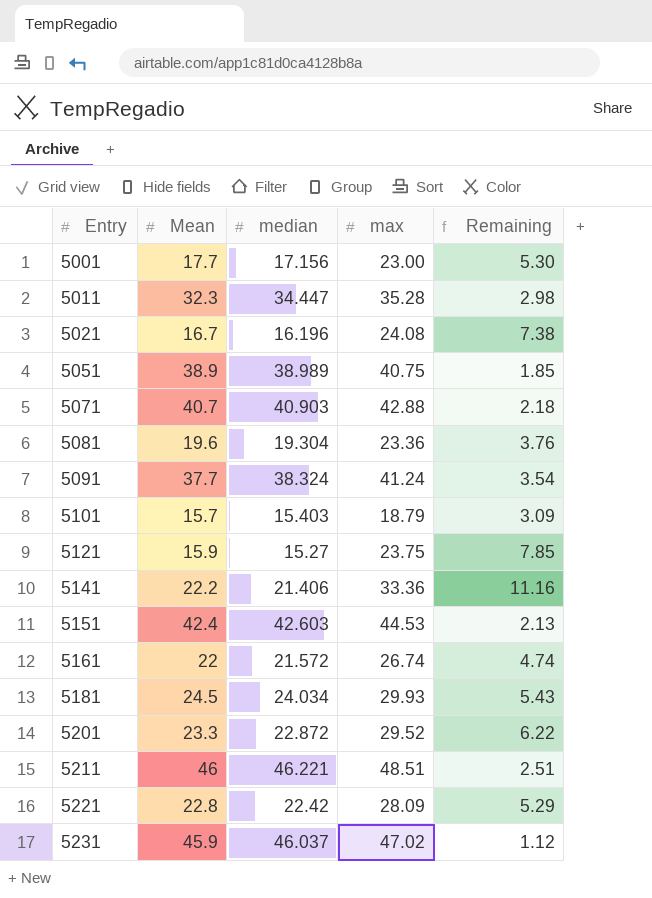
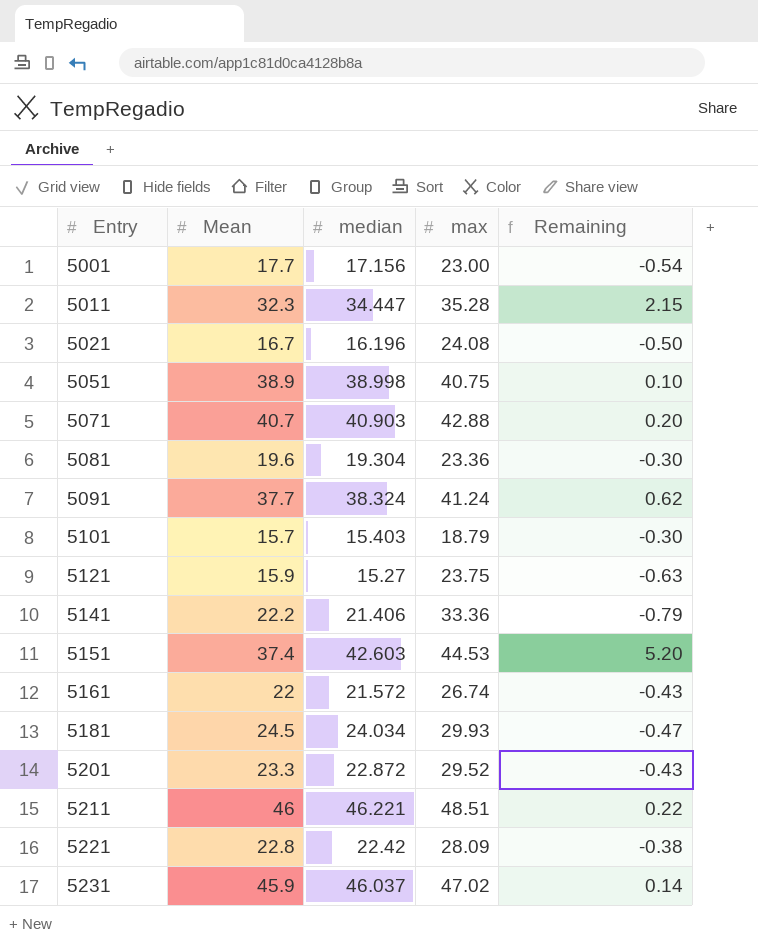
column Remaining | formula: [max] - [Mean] -> [median] - [Mean]
5051 | median: 38.989 -> 38.998
5151 | Mean: 42.4 -> 37.4

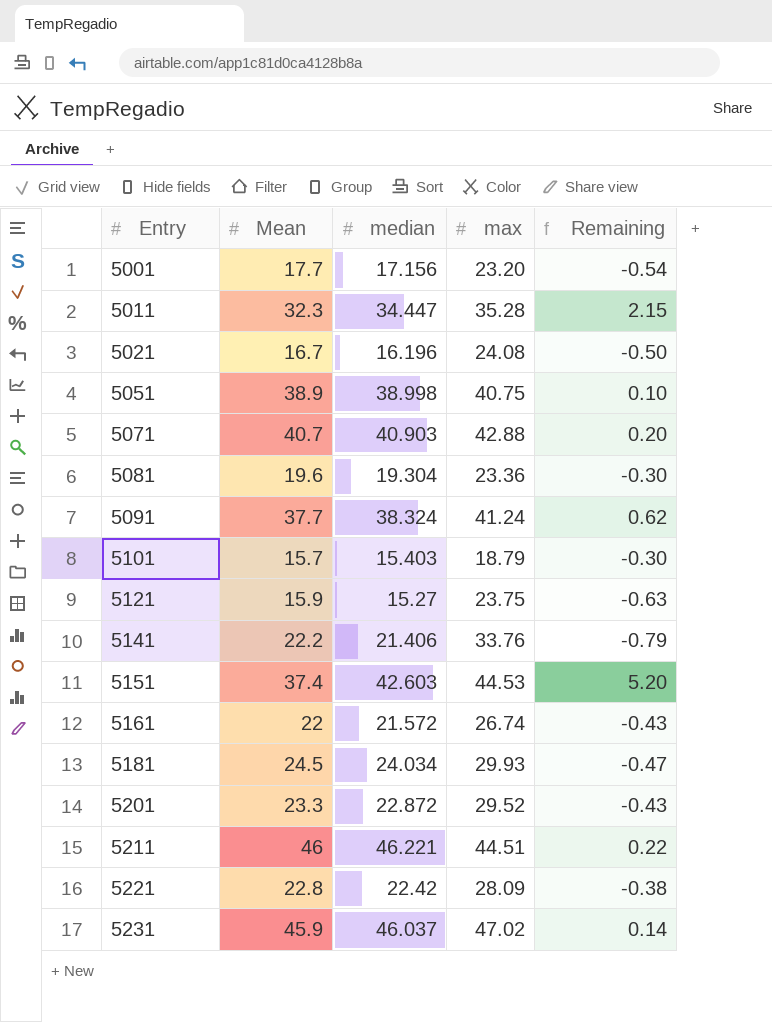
5001 | max: 23.00 -> 23.20
5141 | max: 33.36 -> 33.76
5211 | max: 48.51 -> 44.51

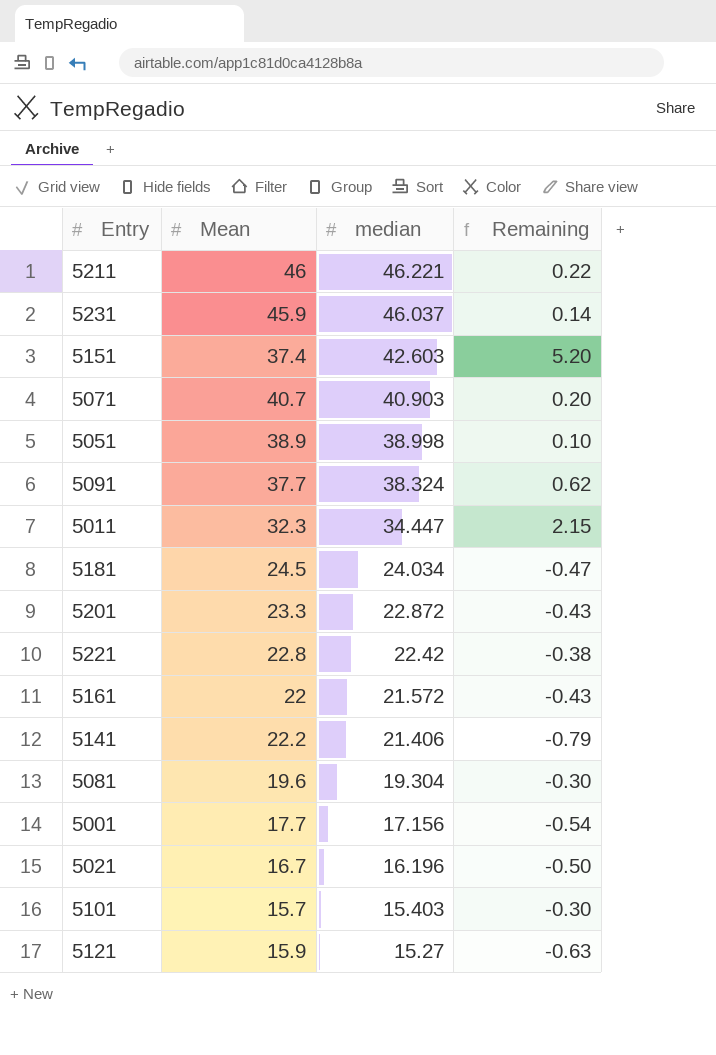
row order: Entry ascending -> median descending
column max | position: 4 -> none

